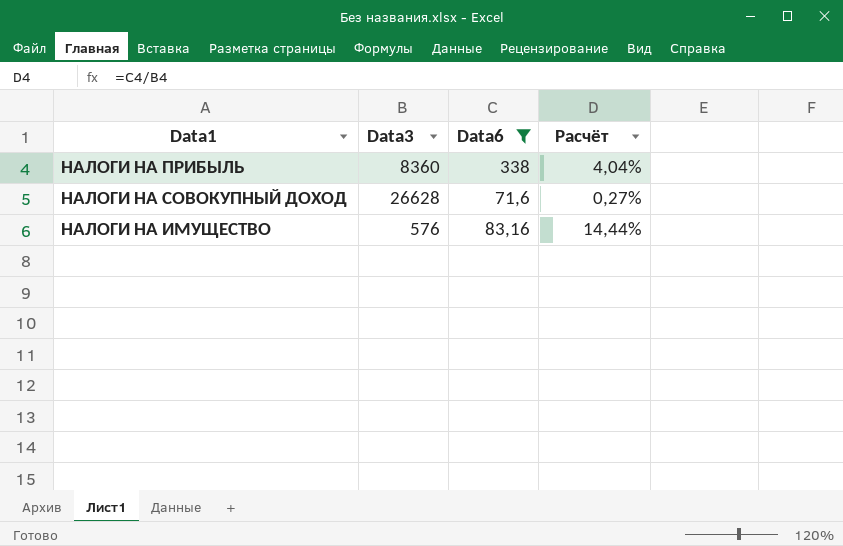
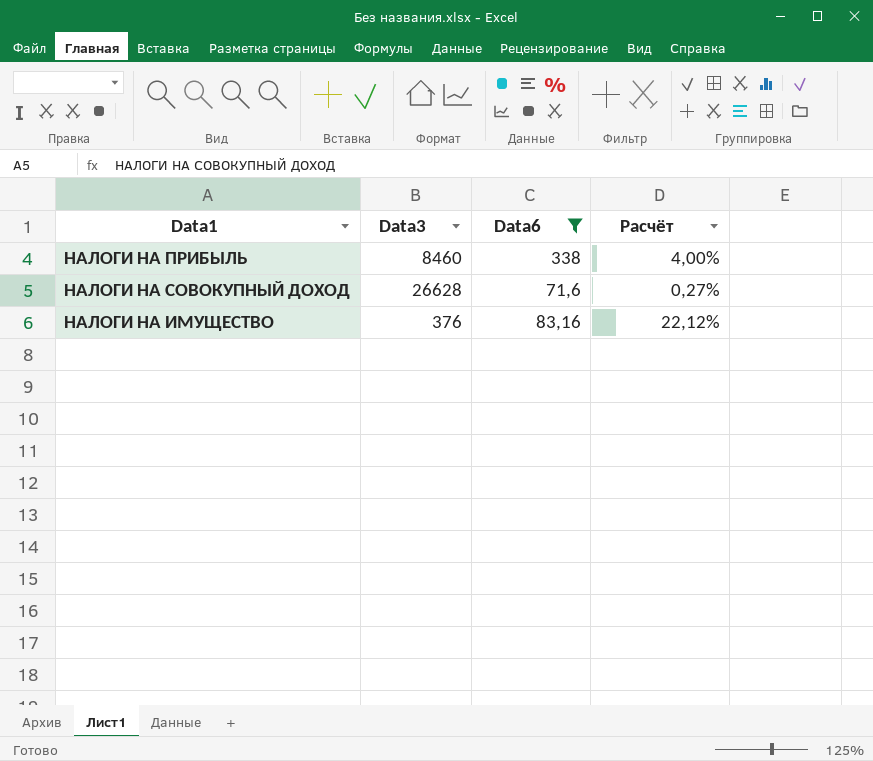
НАЛОГИ НА ПРИБЫЛЬ | Data3: 8360 -> 8460
НАЛОГИ НА ПРИБЫЛЬ | Расчёт: 4,04% -> 4,00%
НАЛОГИ НА ИМУЩЕСТВО | Data3: 576 -> 376
НАЛОГИ НА ИМУЩЕСТВО | Расчёт: 14,44% -> 22,12%

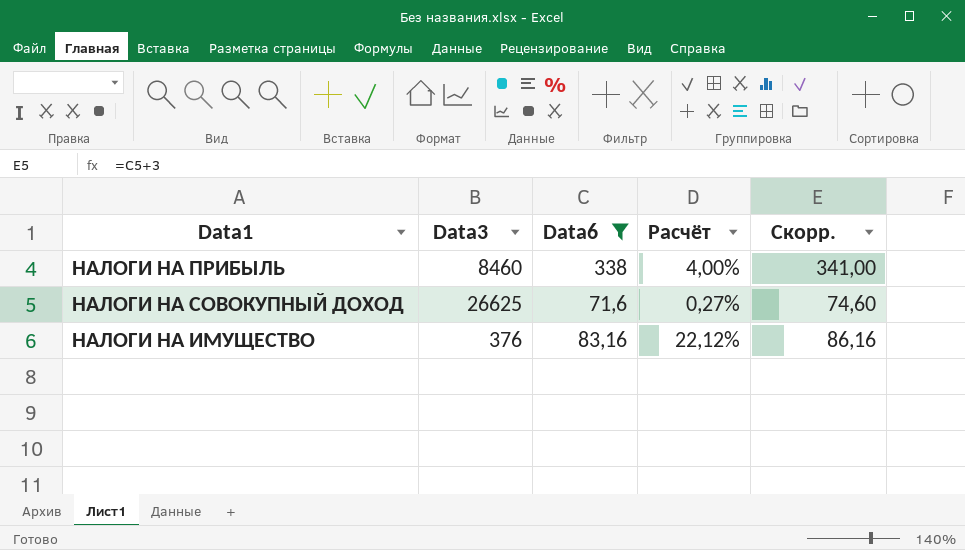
column Скорр. | formula: none -> [Data6] + 3
НАЛОГИ НА СОВОКУПНЫЙ ДОХОД | Data3: 26628 -> 26625

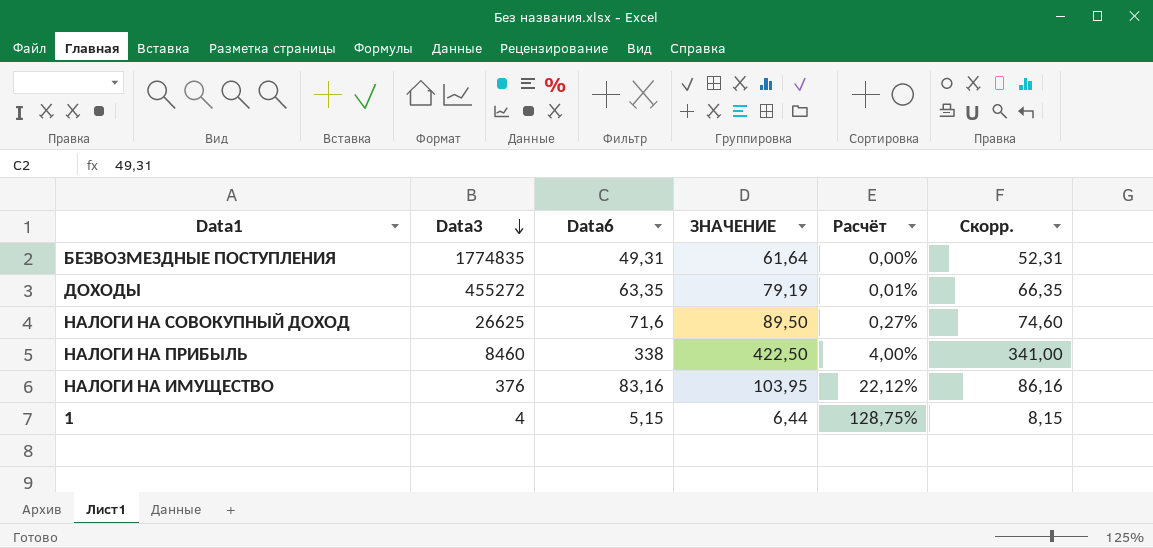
filter: Data6 >= 71,6 -> none
row order: none -> Data3 descending
column ЗНАЧЕНИЕ | formula: none -> [Data6] * 1,25

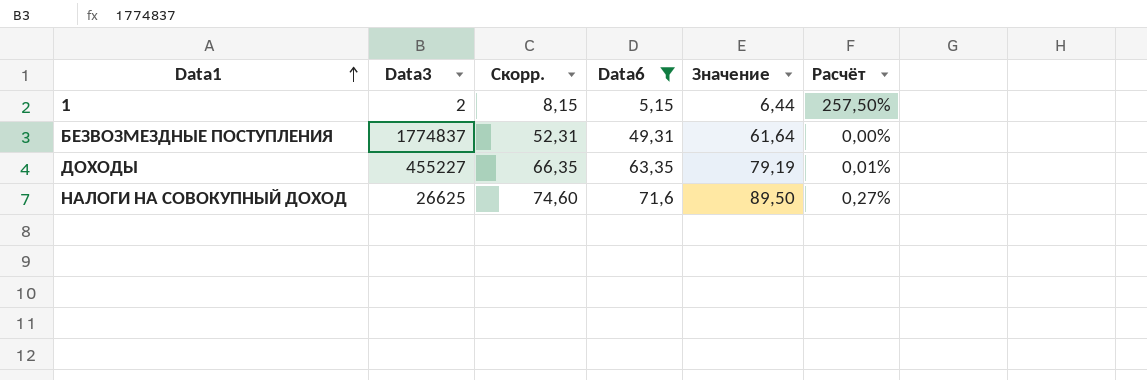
filter: none -> Data6 <= 71,6
row order: Data3 descending -> Data1 ascending
column Скорр. | position: 6 -> 3
column name: ЗНАЧЕНИЕ -> Значение
1 | Data3: 4 -> 2
1 | Расчёт: 128,75% -> 257,50%
БЕЗВОЗМЕЗДНЫЕ ПОСТУПЛЕНИЯ | Data3: 1774835 -> 1774837
ДОХОДЫ | Data3: 455272 -> 455227

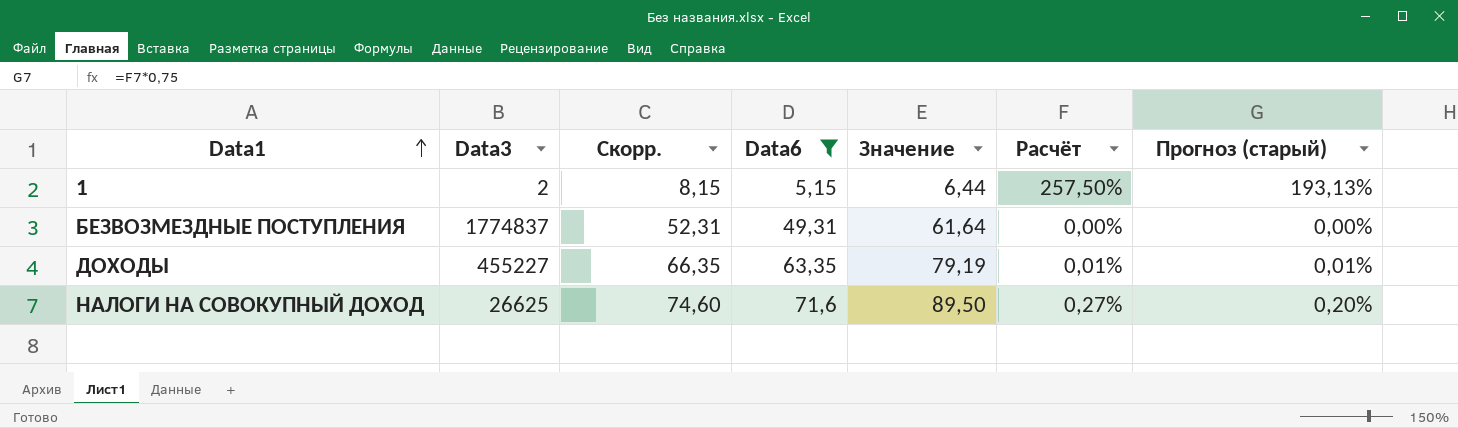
column Прогноз (старый) | formula: none -> [Расчёт] * 0,75

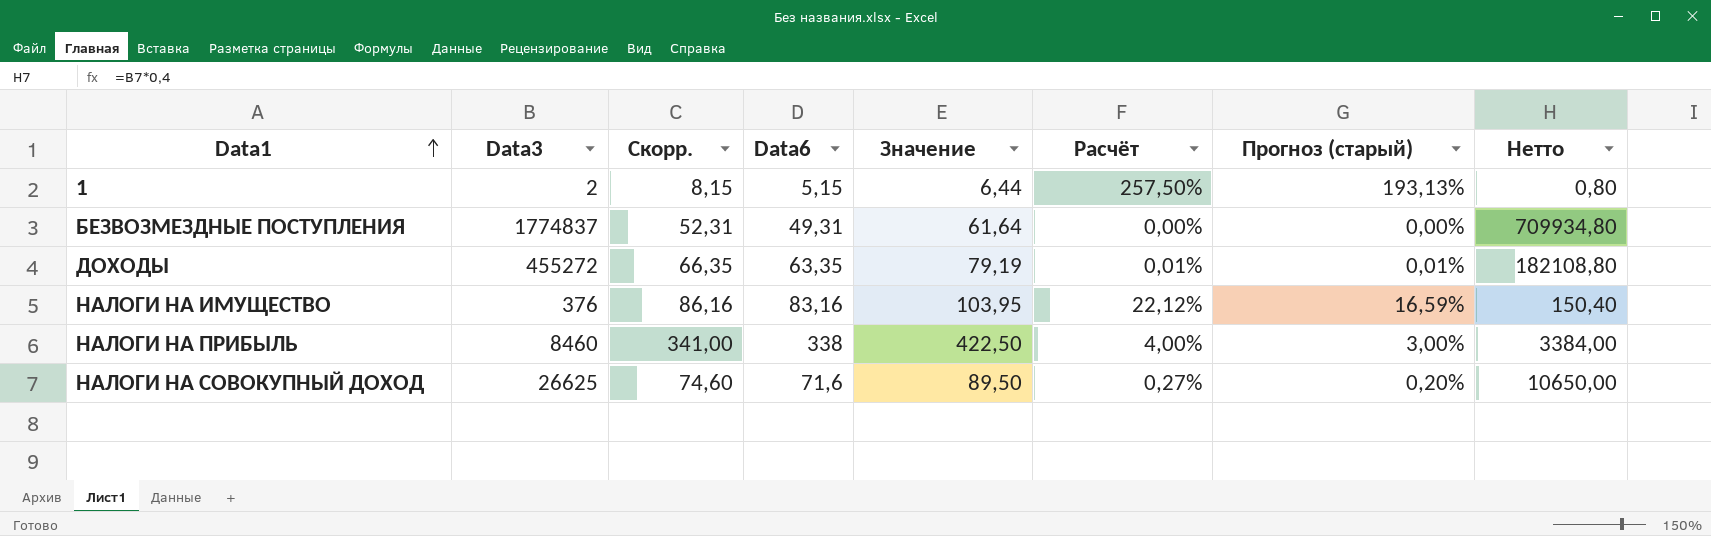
filter: Data6 <= 71,6 -> none
column Нетто | formula: none -> [Data3] * 0,4
ДОХОДЫ | Data3: 455227 -> 455272

